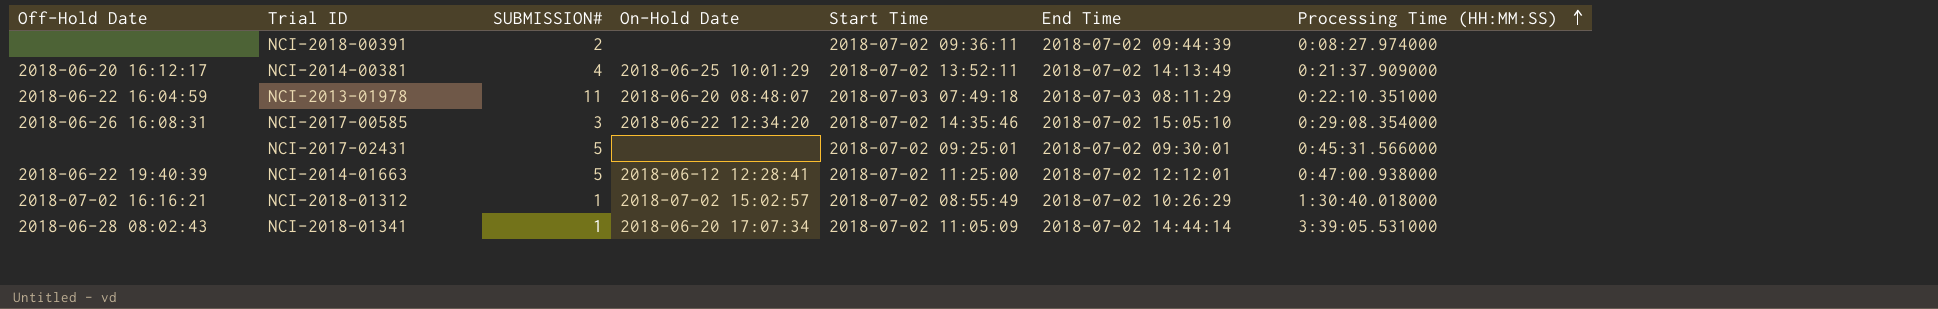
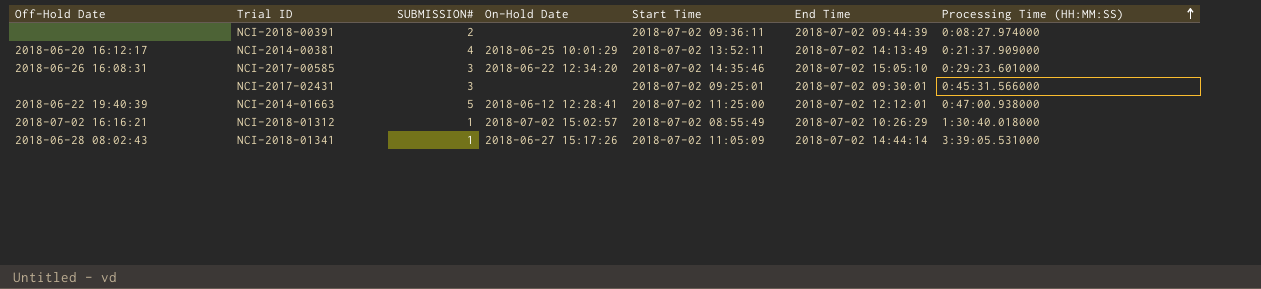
row NCI-2013-01978: 2018-06-22 16:04:59 | 11 | 2018-06-20 08:48:07 | 2018-07-03 07:49:18 | 2018-07-03 08:11:29 | 0:22:10.351000 -> none
NCI-2017-00585 | Processing Time (HH:MM:SS): 0:29:08.354000 -> 0:29:23.601000
NCI-2017-02431 | SUBMISSION#: 5 -> 3
NCI-2018-01341 | On-Hold Date: 2018-06-20 17:07:34 -> 2018-06-27 15:17:26

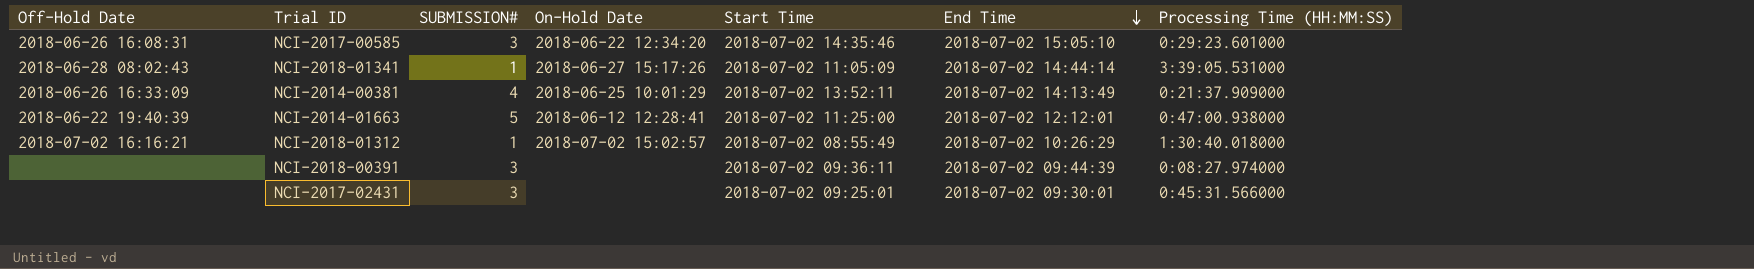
row order: Processing Time (HH:MM:SS) ascending -> End Time descending
NCI-2014-00381 | Off-Hold Date: 2018-06-20 16:12:17 -> 2018-06-26 16:33:09
NCI-2018-00391 | SUBMISSION#: 2 -> 3

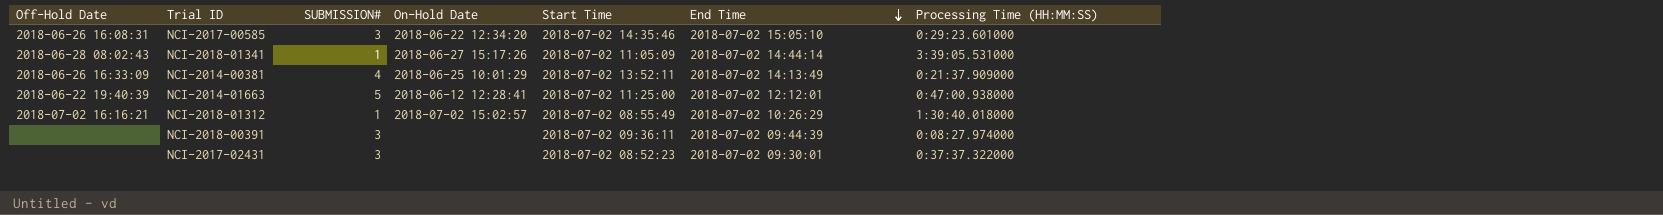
NCI-2017-02431 | Start Time: 2018-07-02 09:25:01 -> 2018-07-02 08:52:23
NCI-2017-02431 | Processing Time (HH:MM:SS): 0:45:31.566000 -> 0:37:37.322000

